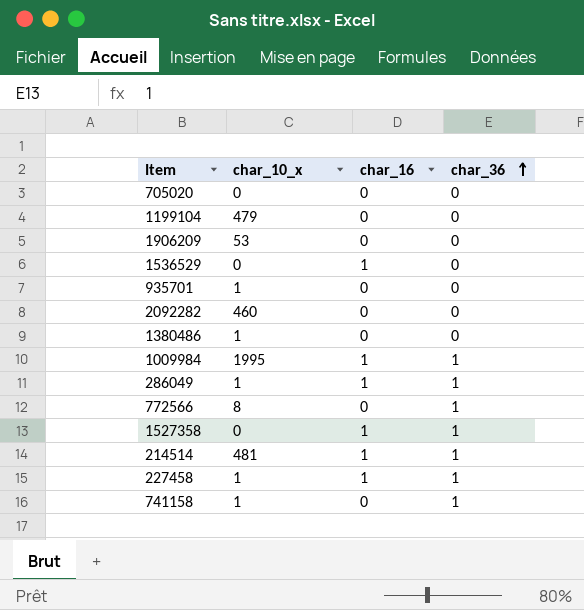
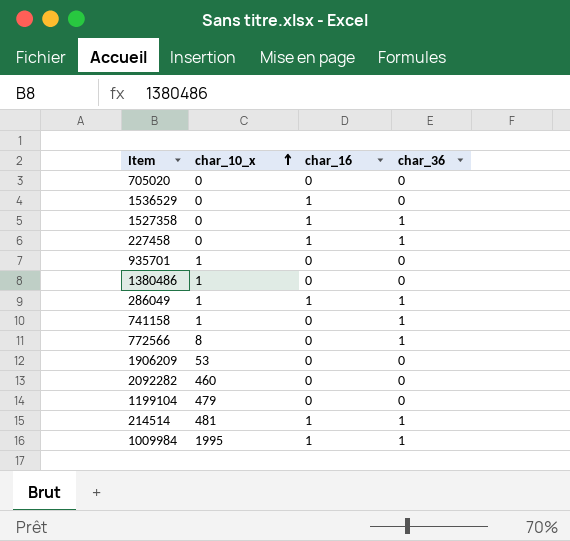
row order: char_36 ascending -> char_10_x ascending
227458 | char_10_x: 1 -> 0

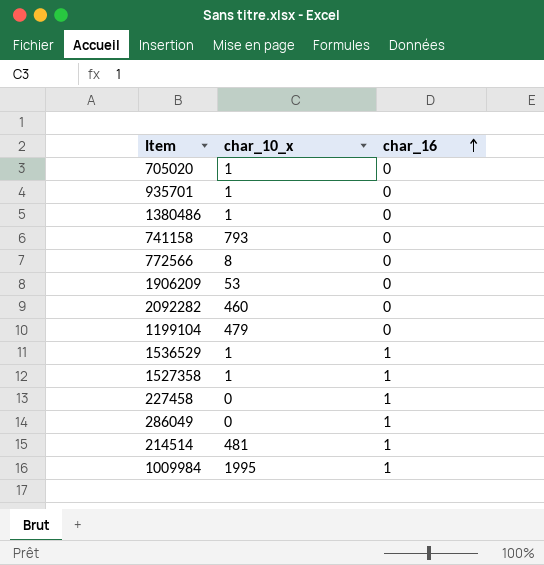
row order: char_10_x ascending -> char_16 ascending
column char_36 | position: 4 -> none
705020 | char_10_x: 0 -> 1
741158 | char_10_x: 1 -> 793
1536529 | char_10_x: 0 -> 1
1527358 | char_10_x: 0 -> 1
286049 | char_10_x: 1 -> 0

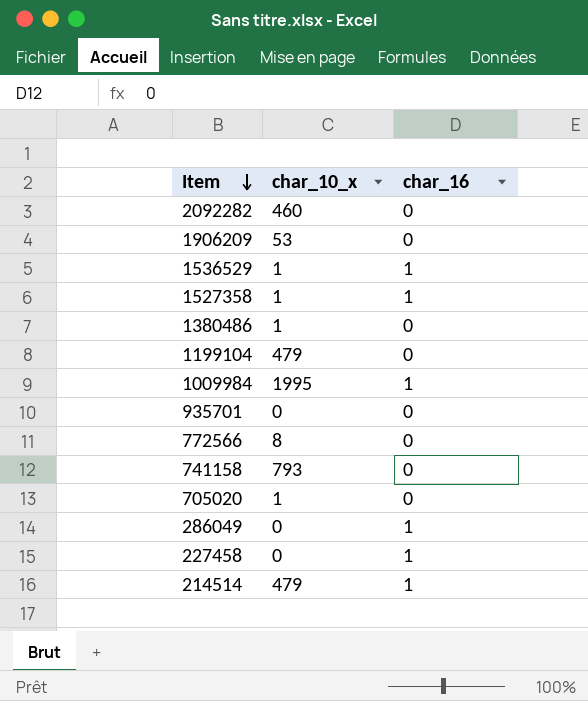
row order: char_16 ascending -> Item descending
935701 | char_10_x: 1 -> 0
214514 | char_10_x: 481 -> 479

